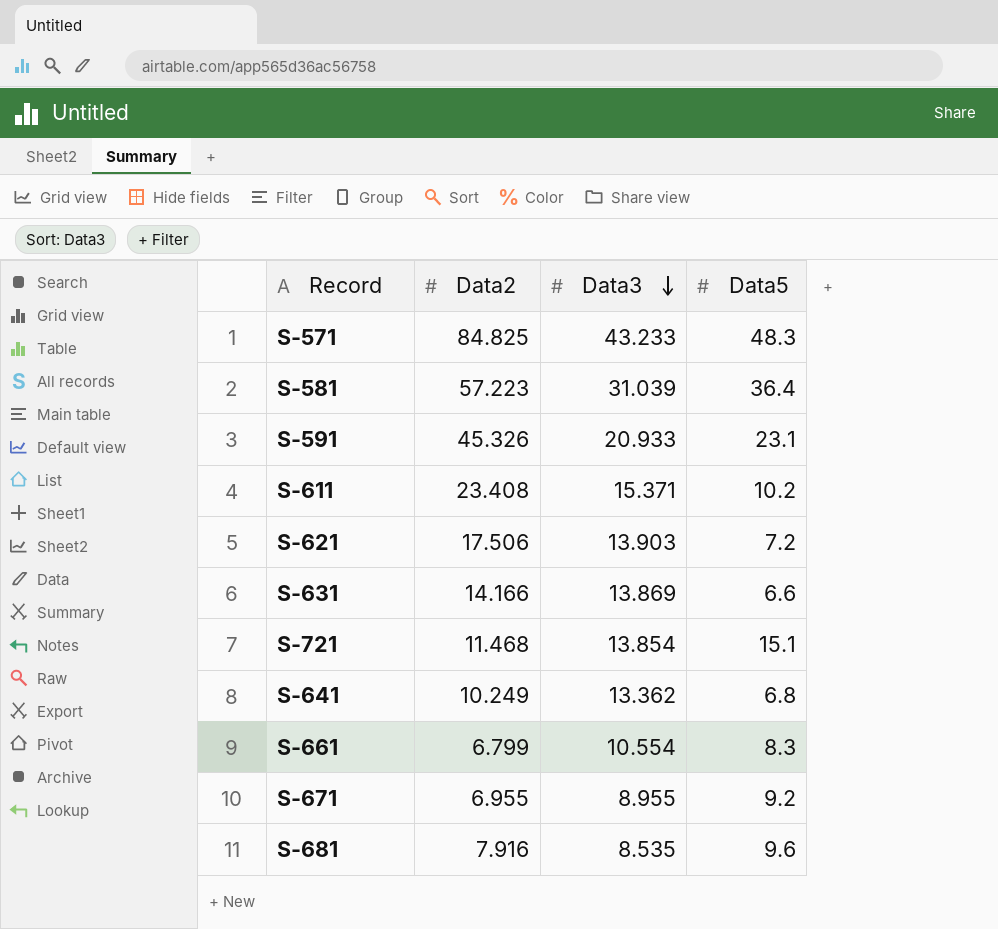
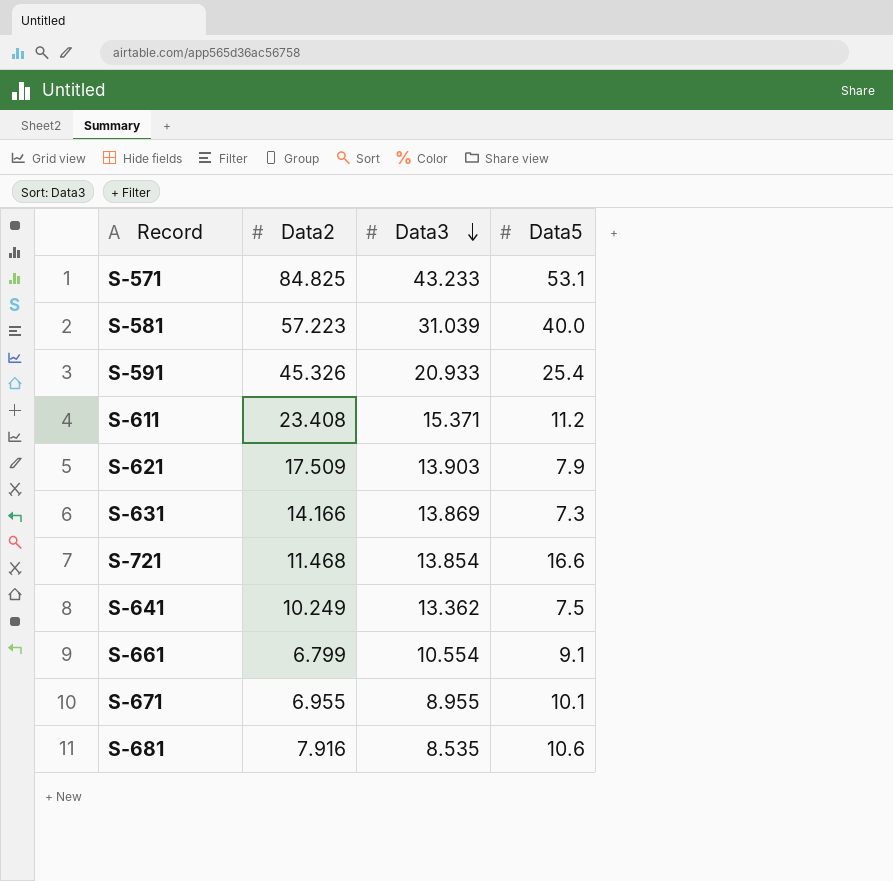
S-571 | Data5: 48.3 -> 53.1
S-581 | Data5: 36.4 -> 40.0
S-591 | Data5: 23.1 -> 25.4
S-611 | Data5: 10.2 -> 11.2
S-621 | Data2: 17.506 -> 17.509
S-621 | Data5: 7.2 -> 7.9
S-631 | Data5: 6.6 -> 7.3
S-721 | Data5: 15.1 -> 16.6
S-641 | Data5: 6.8 -> 7.5
S-661 | Data5: 8.3 -> 9.1
S-671 | Data5: 9.2 -> 10.1
S-681 | Data5: 9.6 -> 10.6

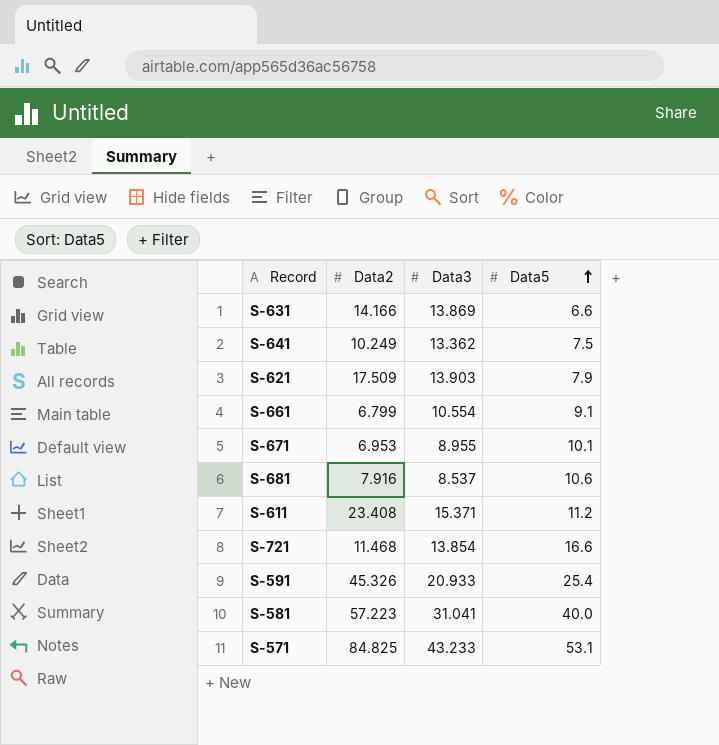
row order: Data3 descending -> Data5 ascending
S-631 | Data5: 7.3 -> 6.6
S-671 | Data2: 6.955 -> 6.953
S-681 | Data3: 8.535 -> 8.537
S-581 | Data3: 31.039 -> 31.041

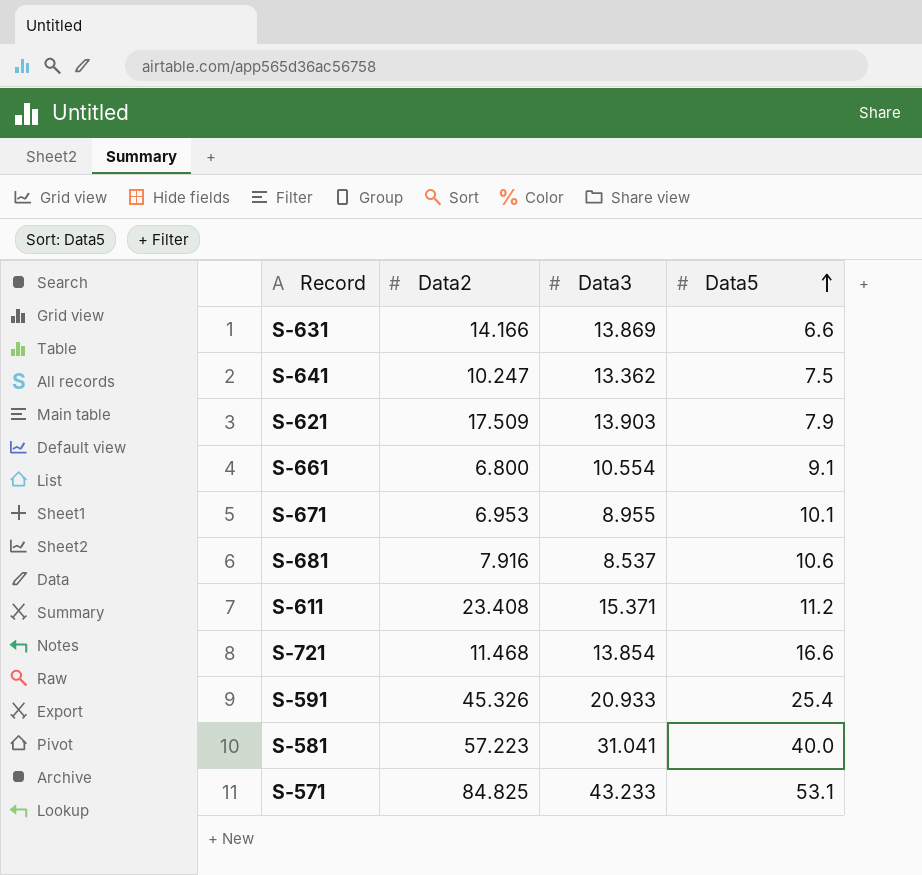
S-641 | Data2: 10.249 -> 10.247
S-661 | Data2: 6.799 -> 6.800

